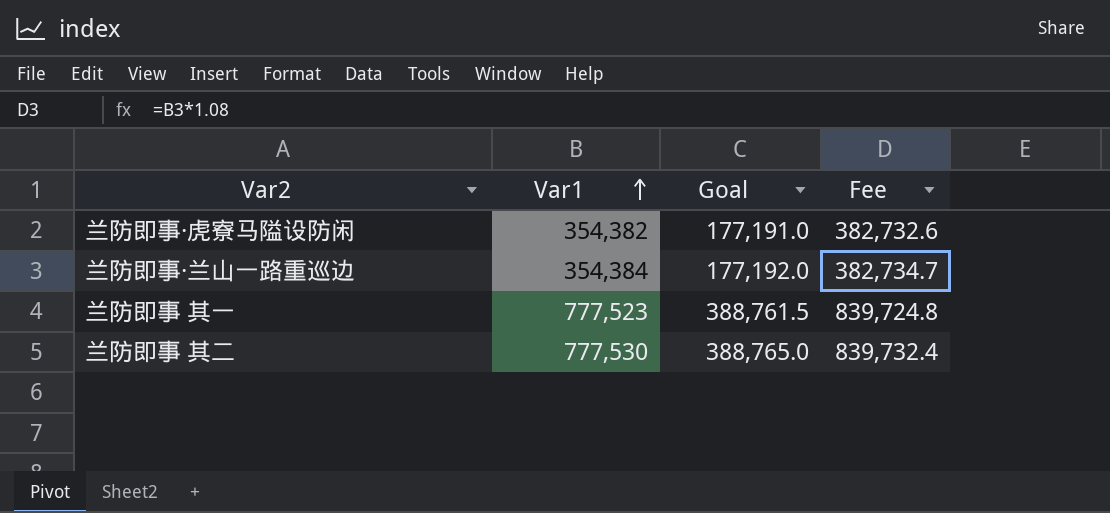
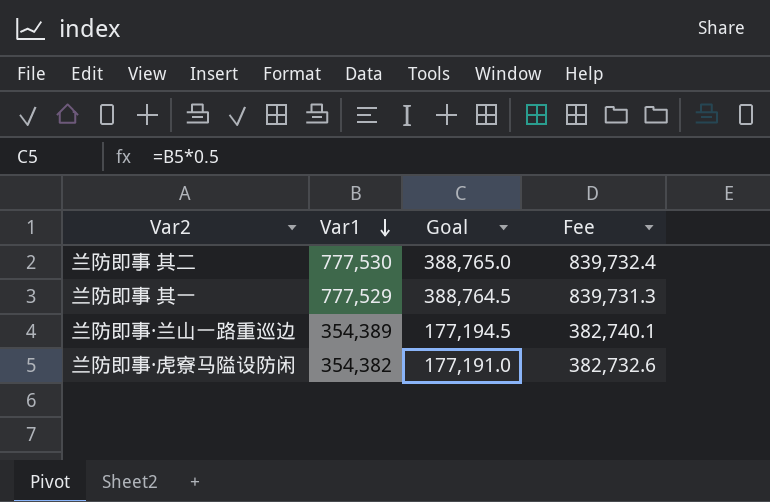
row order: Var1 ascending -> Var1 descending
兰防即事 其一 | Var1: 777,523 -> 777,529
兰防即事 其一 | Goal: 388,761.5 -> 388,764.5
兰防即事 其一 | Fee: 839,724.8 -> 839,731.3
兰防即事·兰山一路重巡边 | Var1: 354,384 -> 354,389
兰防即事·兰山一路重巡边 | Goal: 177,192.0 -> 177,194.5
兰防即事·兰山一路重巡边 | Fee: 382,734.7 -> 382,740.1

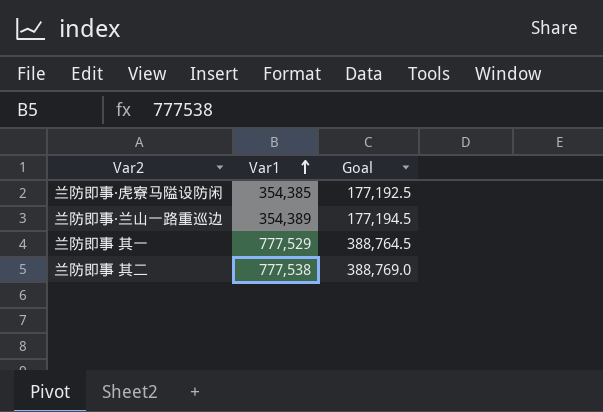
row order: Var1 descending -> Var1 ascending
column Fee | formula: [Var1] * 1.08 -> none
兰防即事·虎寮马隘设防闲 | Var1: 354,382 -> 354,385
兰防即事·虎寮马隘设防闲 | Goal: 177,191.0 -> 177,192.5
兰防即事 其二 | Var1: 777,530 -> 777,538
兰防即事 其二 | Goal: 388,765.0 -> 388,769.0

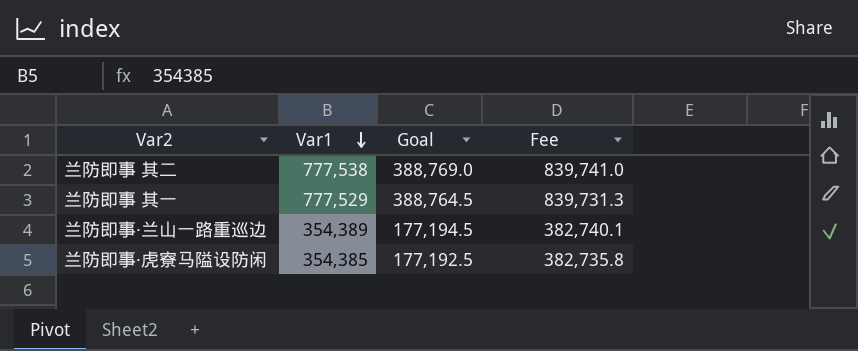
row order: Var1 ascending -> Var1 descending
column Fee | formula: none -> [Var1] * 1.08

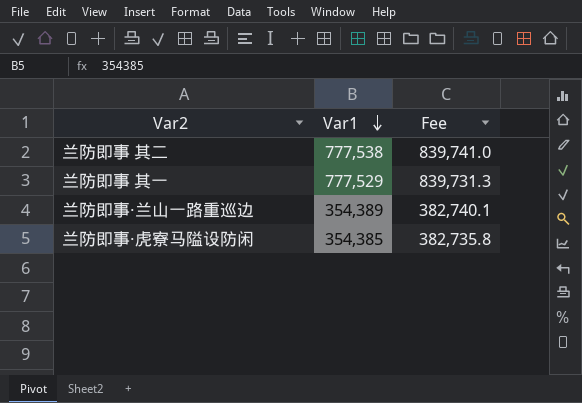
column Goal | formula: [Var1] * 0.5 -> none

